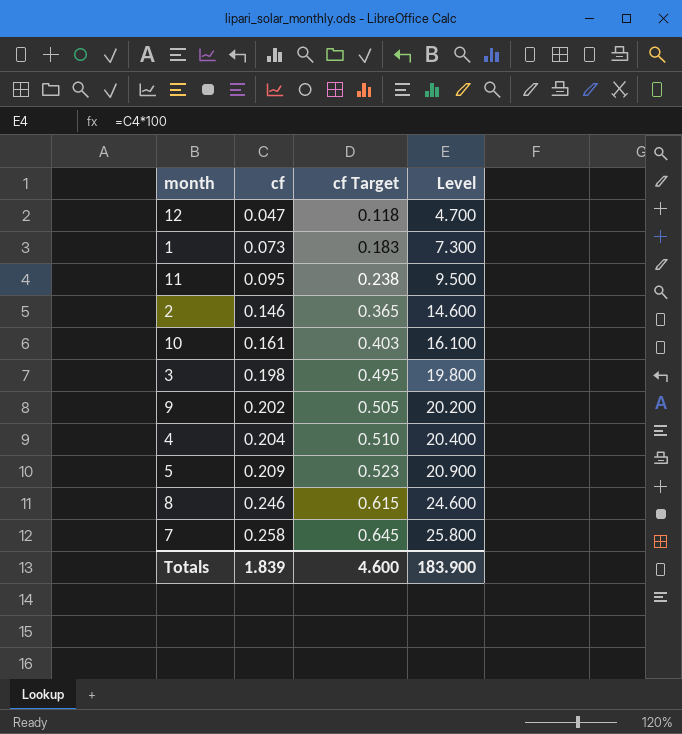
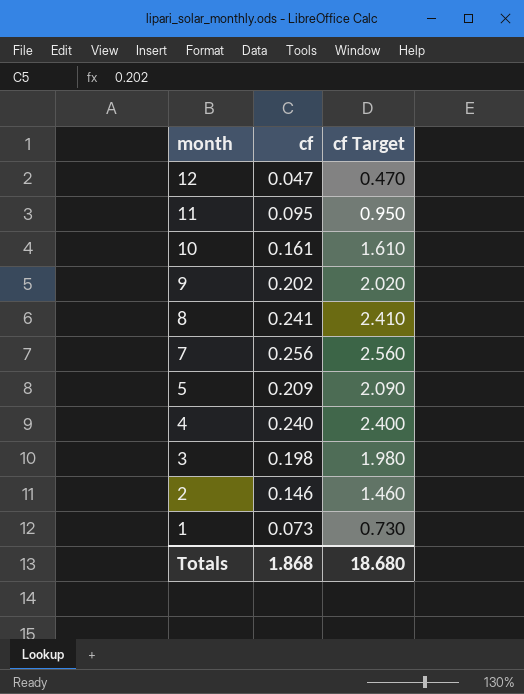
row order: cf ascending -> month descending
column Level | formula: [cf] * 100 -> none
column cf Target | formula: [cf] * 2.5 -> [cf] * 10
8 | cf: 0.246 -> 0.241
7 | cf: 0.258 -> 0.256
4 | cf: 0.204 -> 0.240
Totals | cf: 1.839 -> 1.868
Totals | cf Target: 4.600 -> 18.680

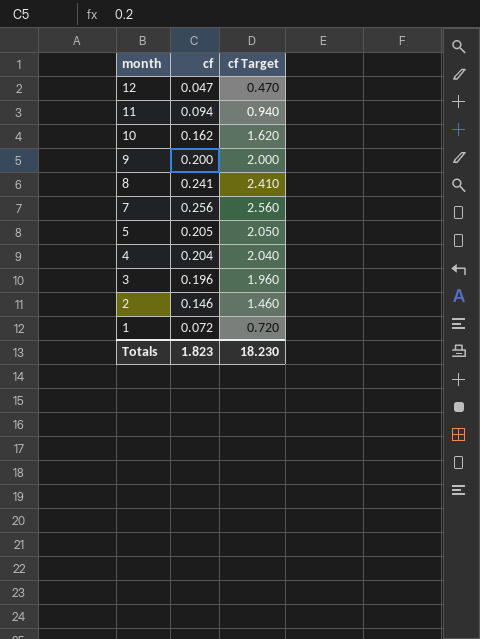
11 | cf: 0.095 -> 0.094
11 | cf Target: 0.950 -> 0.940
10 | cf: 0.161 -> 0.162
10 | cf Target: 1.610 -> 1.620
9 | cf: 0.202 -> 0.200
9 | cf Target: 2.020 -> 2.000
5 | cf: 0.209 -> 0.205
5 | cf Target: 2.090 -> 2.050
4 | cf: 0.240 -> 0.204
4 | cf Target: 2.400 -> 2.040
3 | cf: 0.198 -> 0.196
3 | cf Target: 1.980 -> 1.960
1 | cf: 0.073 -> 0.072
1 | cf Target: 0.730 -> 0.720
Totals | cf: 1.868 -> 1.823
Totals | cf Target: 18.680 -> 18.230

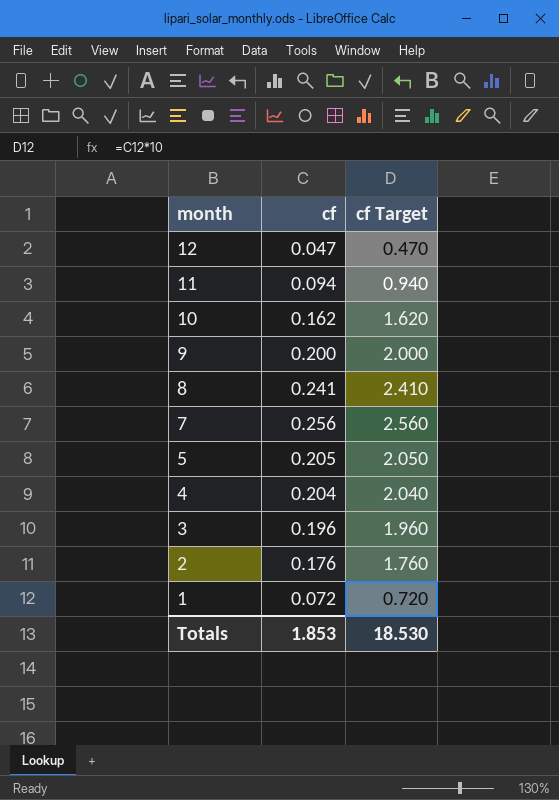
2 | cf: 0.146 -> 0.176
2 | cf Target: 1.460 -> 1.760
Totals | cf: 1.823 -> 1.853
Totals | cf Target: 18.230 -> 18.530

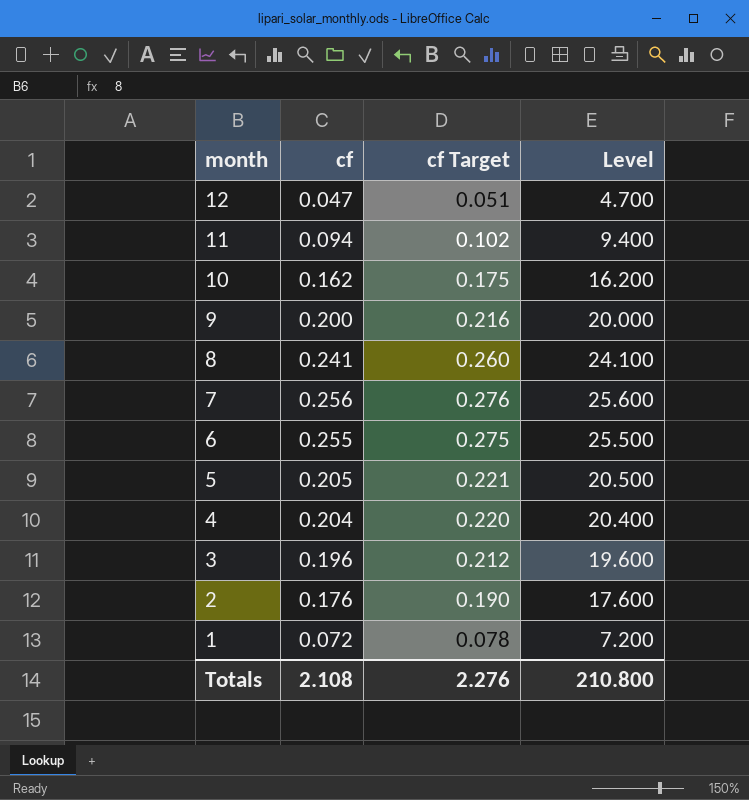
column cf Target | formula: [cf] * 10 -> [cf] * 1.08
column Level | formula: none -> [cf] * 100
row 6: none -> 0.255 | 0.275 | 25.500
Totals | cf: 1.853 -> 2.108
Totals | cf Target: 18.530 -> 2.276

